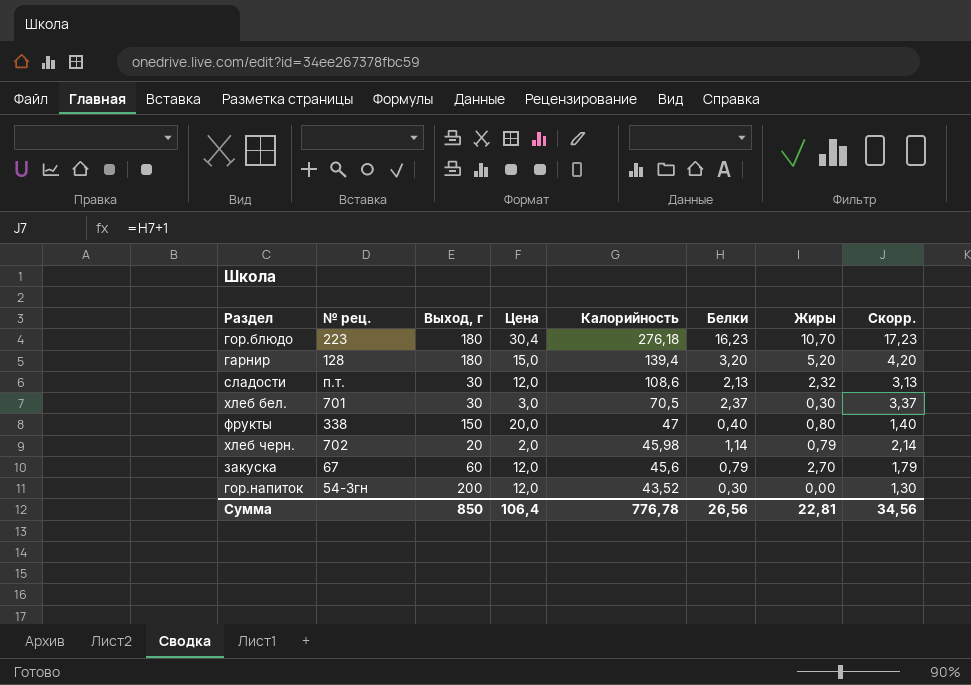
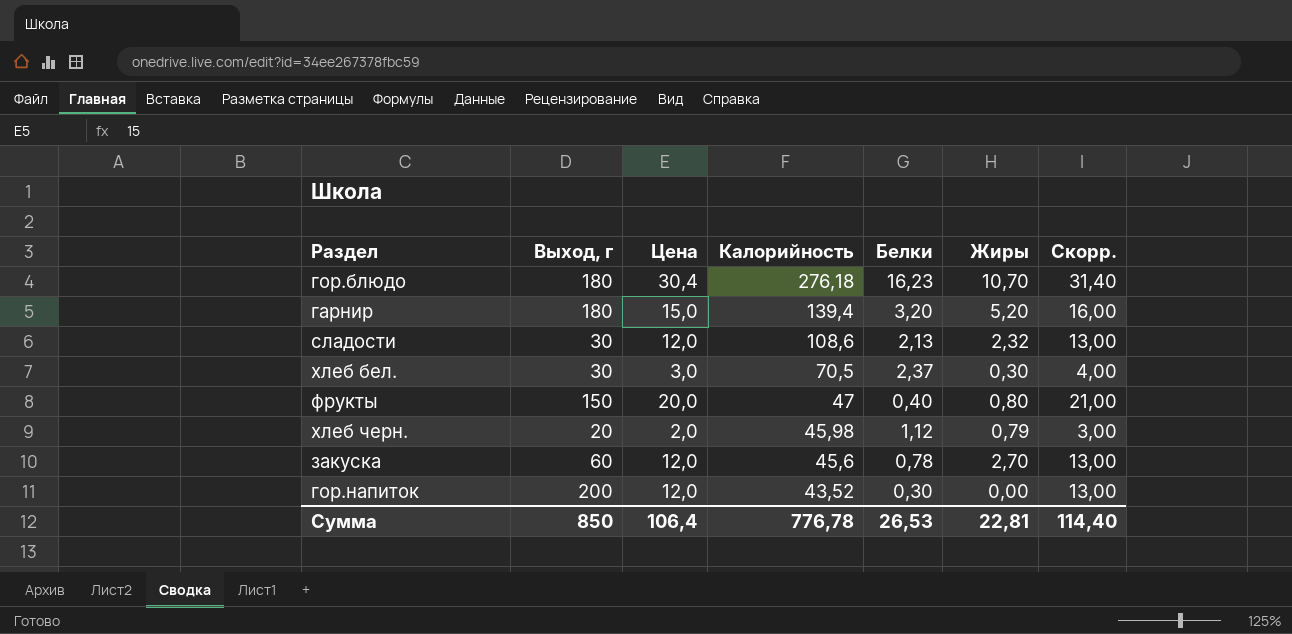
column № рец. | position: 2 -> none
column Скорр. | formula: [Белки] + 1 -> [Цена] + 1
хлеб черн. | Белки: 1,14 -> 1,12
закуска | Белки: 0,79 -> 0,78
Сумма | Белки: 26,56 -> 26,53
Сумма | Скорр.: 34,56 -> 114,40

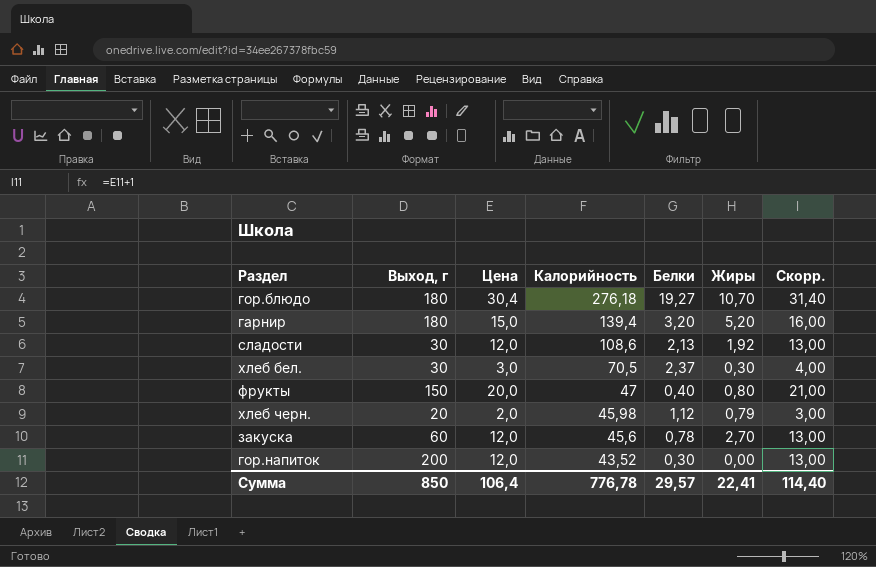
гор.блюдо | Белки: 16,23 -> 19,27
сладости | Жиры: 2,32 -> 1,92
Сумма | Белки: 26,53 -> 29,57
Сумма | Жиры: 22,81 -> 22,41

